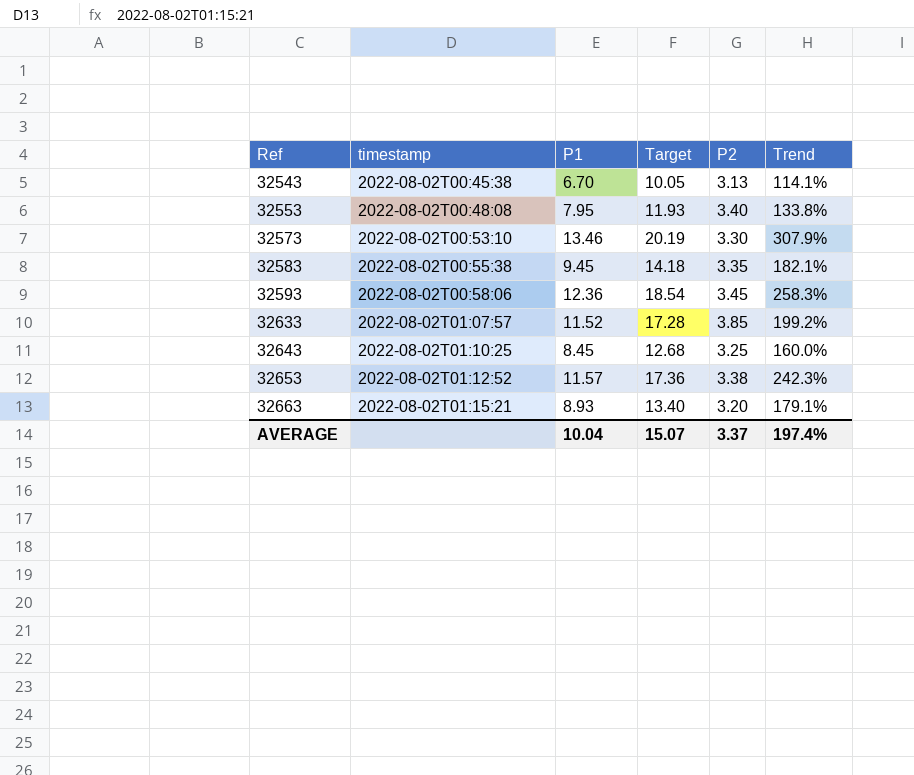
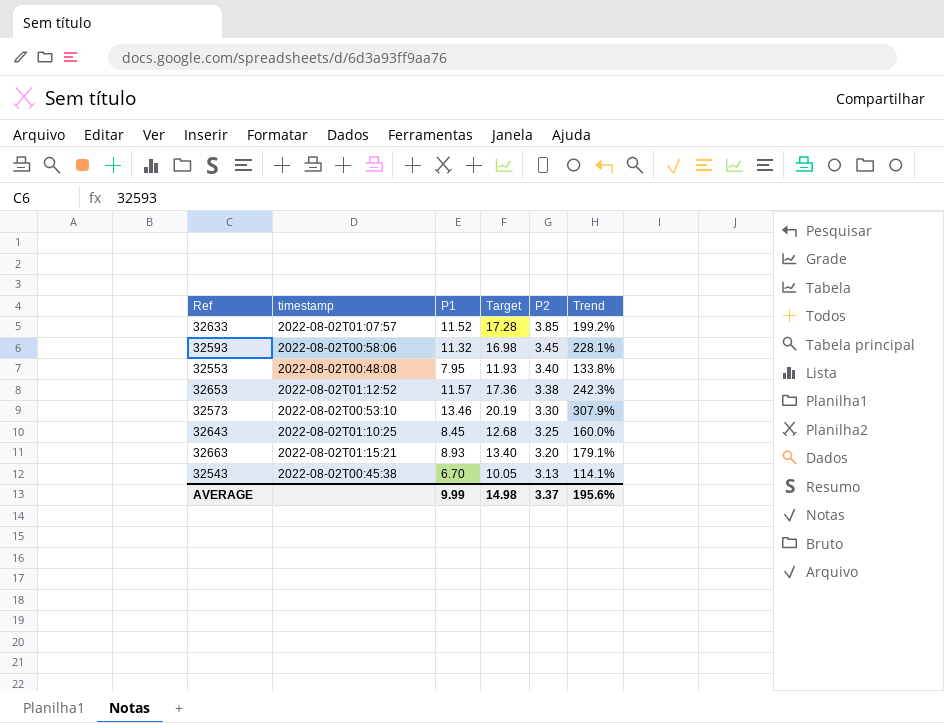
row order: Ref ascending -> P2 descending
row 32583: 2022-08-02T00:55:38 | 9.45 | 14.18 | 3.35 | 182.1% -> none
32593 | P1: 12.36 -> 11.32
32593 | Target: 18.54 -> 16.98
32593 | Trend: 258.3% -> 228.1%
AVERAGE | P1: 10.04 -> 9.99
AVERAGE | Target: 15.07 -> 14.98
AVERAGE | Trend: 197.4% -> 195.6%

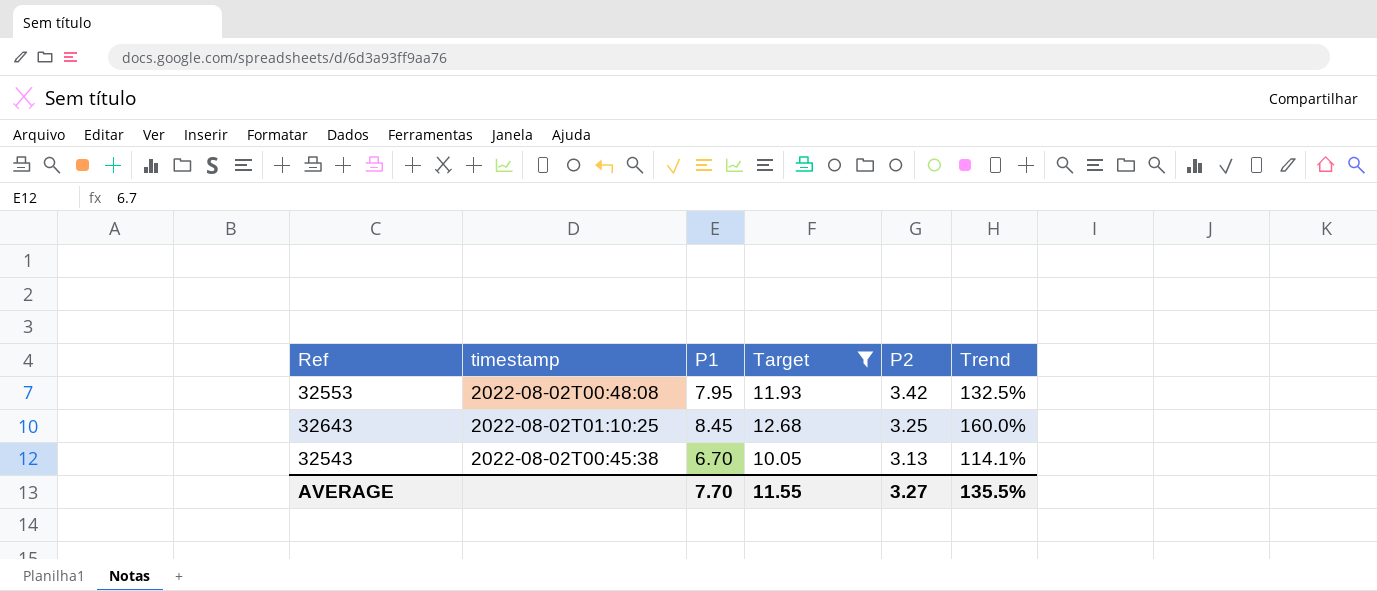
filter: none -> Target <= 12.68
32553 | P2: 3.40 -> 3.42
32553 | Trend: 133.8% -> 132.5%
AVERAGE | P1: 9.99 -> 7.70
AVERAGE | Target: 14.98 -> 11.55
AVERAGE | P2: 3.37 -> 3.27
AVERAGE | Trend: 195.6% -> 135.5%

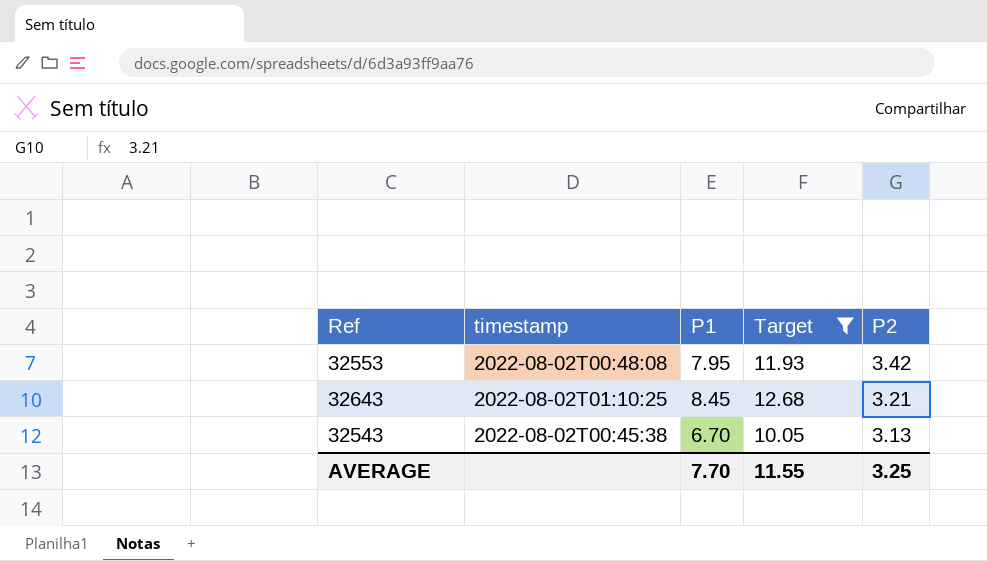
column Trend | formula: ([P1] - [P2]) / [P2] -> none
32643 | P2: 3.25 -> 3.21
AVERAGE | P2: 3.27 -> 3.25

